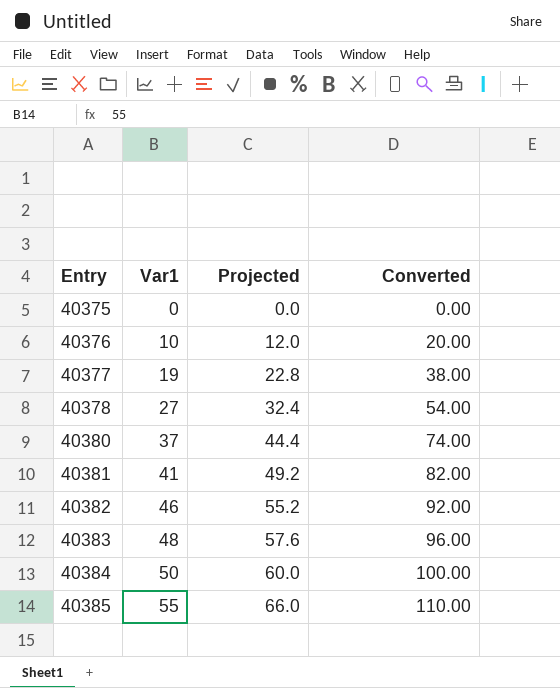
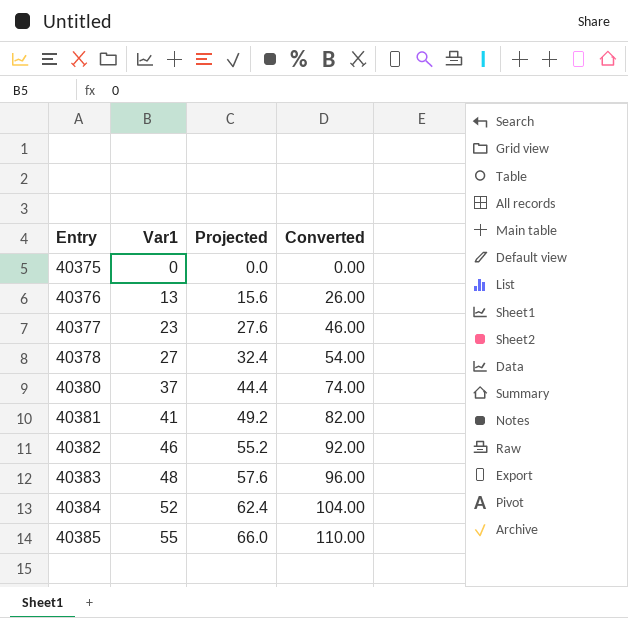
40376 | Var1: 10 -> 13
40376 | Projected: 12.0 -> 15.6
40376 | Converted: 20.00 -> 26.00
40377 | Var1: 19 -> 23
40377 | Projected: 22.8 -> 27.6
40377 | Converted: 38.00 -> 46.00
40384 | Var1: 50 -> 52
40384 | Projected: 60.0 -> 62.4
40384 | Converted: 100.00 -> 104.00

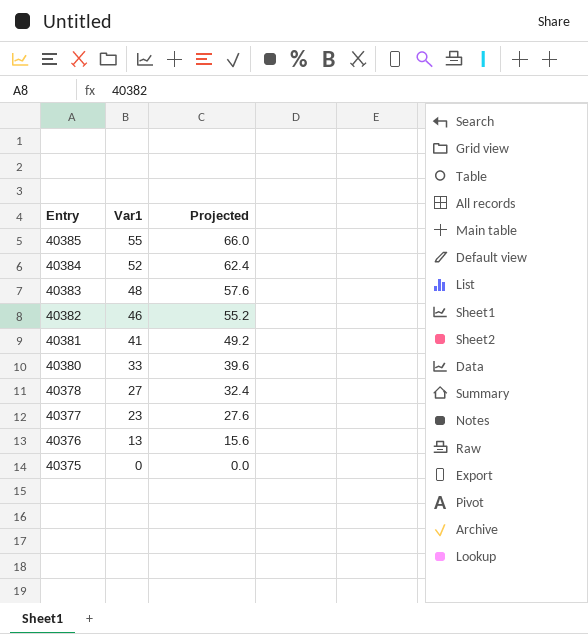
row order: Entry ascending -> Entry descending
column Converted | formula: [Var1] * 2 -> none
40380 | Var1: 37 -> 33
40380 | Projected: 44.4 -> 39.6

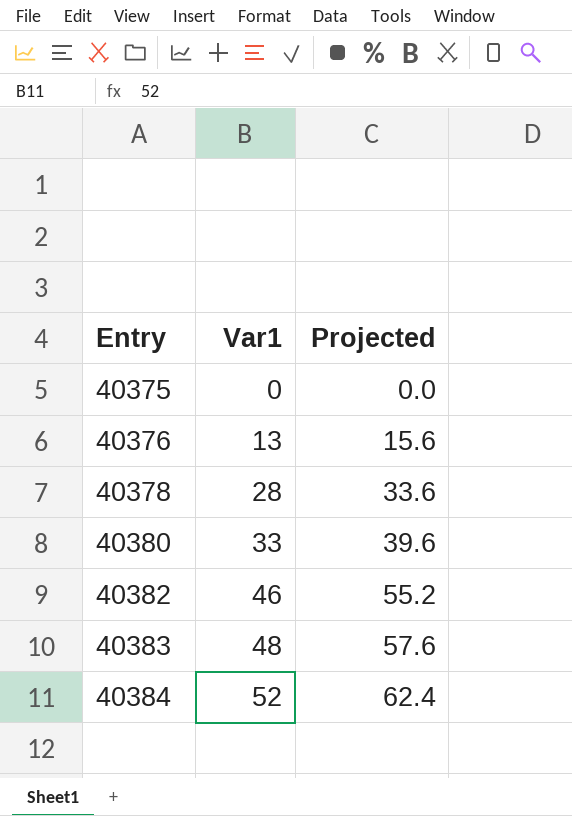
row order: Entry descending -> Entry ascending
row 40385: 55 | 66.0 -> none
row 40381: 41 | 49.2 -> none
row 40377: 23 | 27.6 -> none
40378 | Var1: 27 -> 28
40378 | Projected: 32.4 -> 33.6

